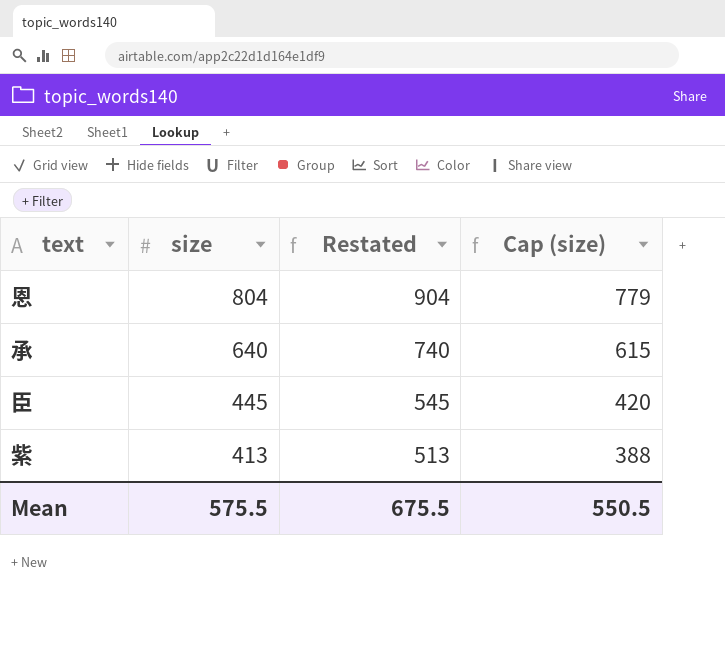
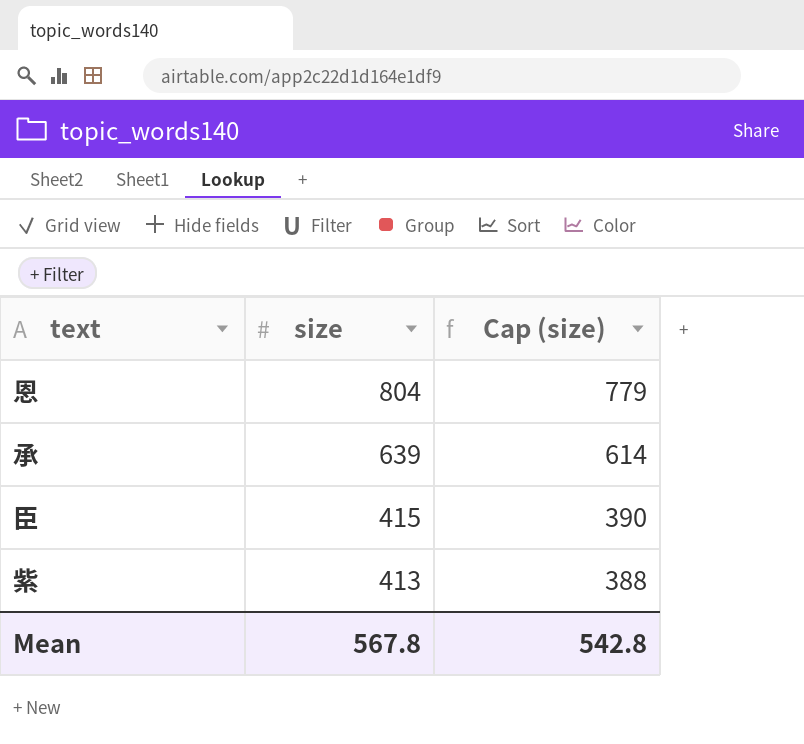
column Restated | formula: [size] + 100 -> none
承 | size: 640 -> 639
承 | Cap (size): 615 -> 614
臣 | size: 445 -> 415
臣 | Cap (size): 420 -> 390
Mean | size: 575.5 -> 567.8
Mean | Cap (size): 550.5 -> 542.8

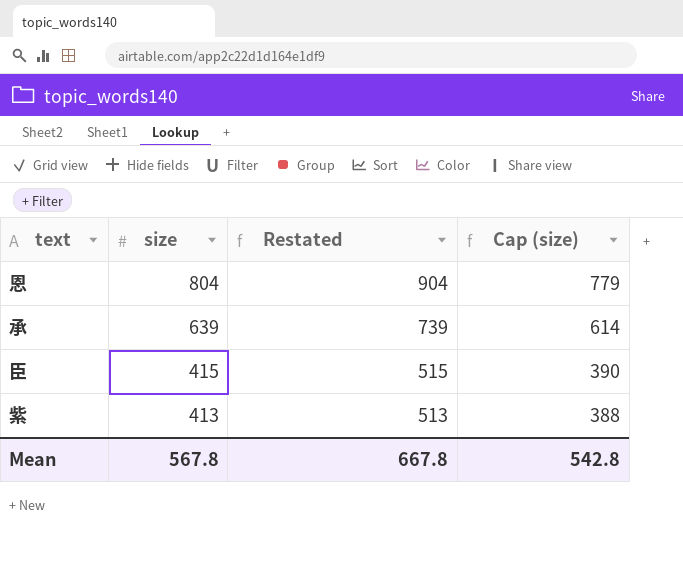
column Restated | formula: none -> [size] + 100

